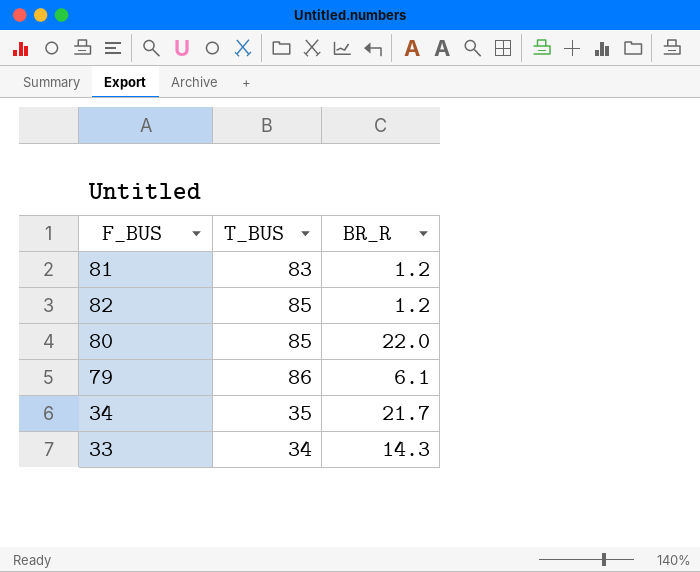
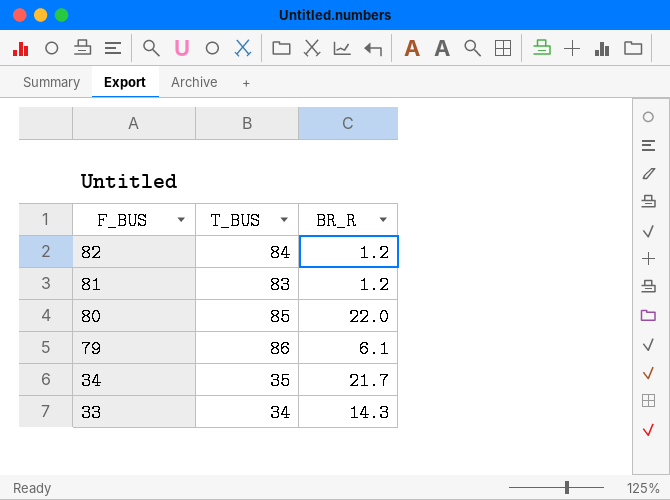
row order: none -> F_BUS descending
82 | T_BUS: 85 -> 84

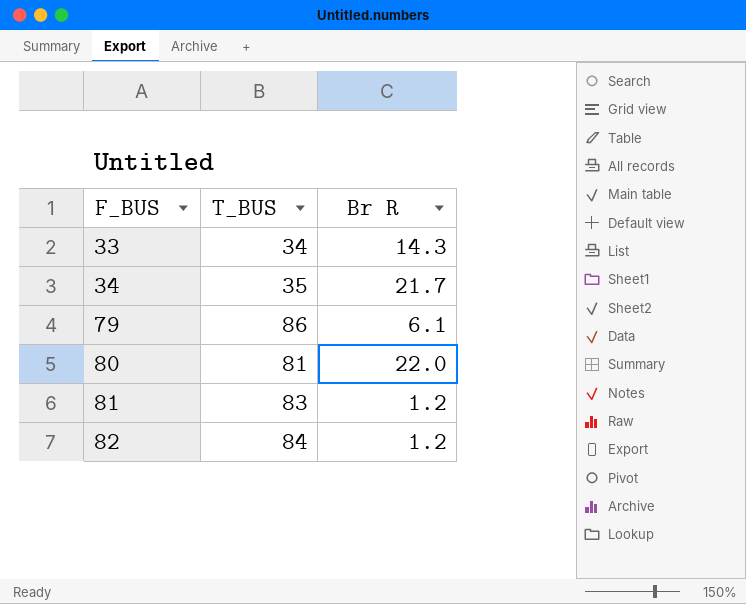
row order: F_BUS descending -> F_BUS ascending
column name: BR_R -> Br R
80 | T_BUS: 85 -> 81

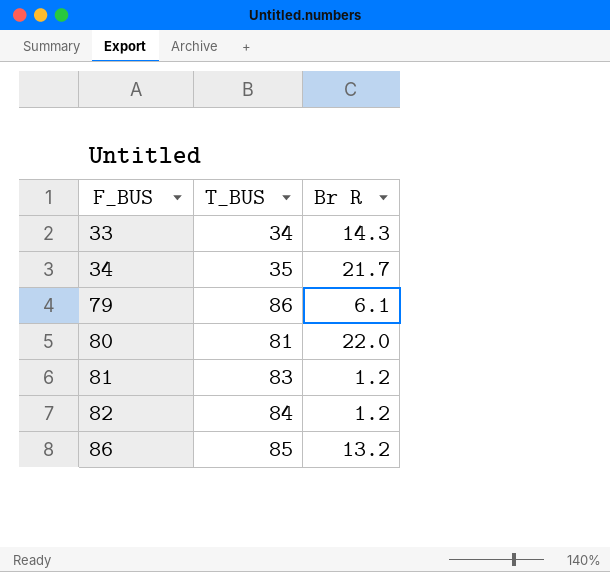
row 86: none -> 85 | 13.2

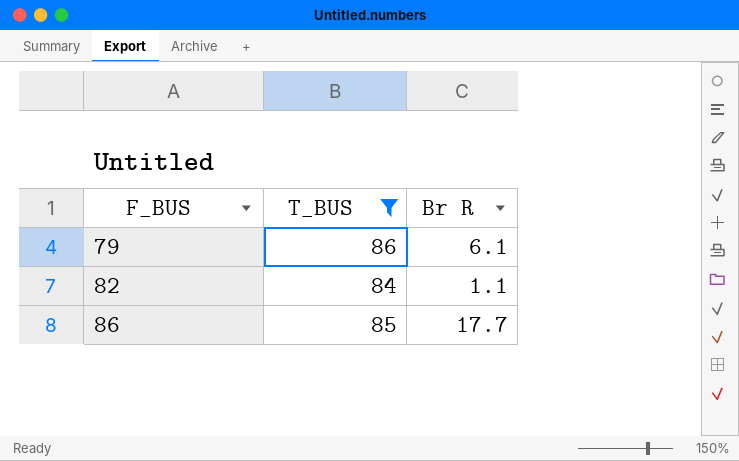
filter: none -> T_BUS >= 84
82 | Br R: 1.2 -> 1.1
86 | Br R: 13.2 -> 17.7

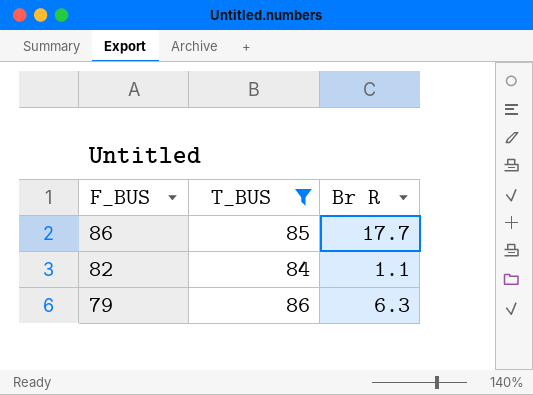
row order: F_BUS ascending -> F_BUS descending
79 | Br R: 6.1 -> 6.3

